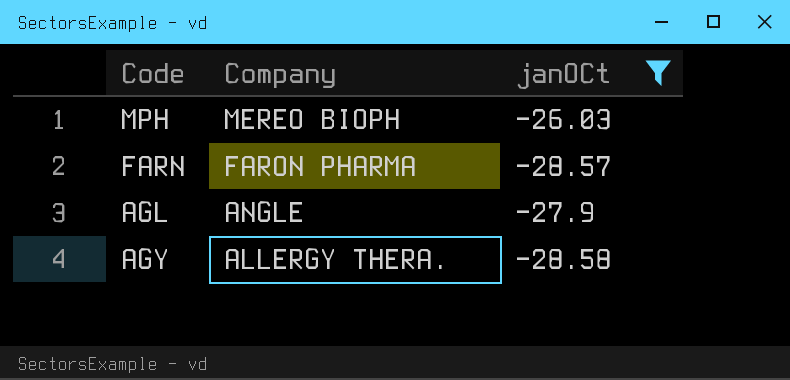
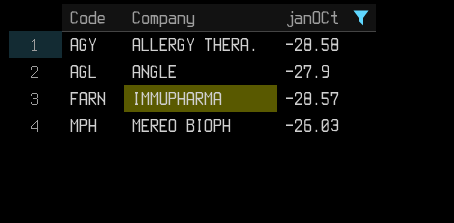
row order: Company descending -> Company ascending
FARN | Company: FARON PHARMA -> IMMUPHARMA

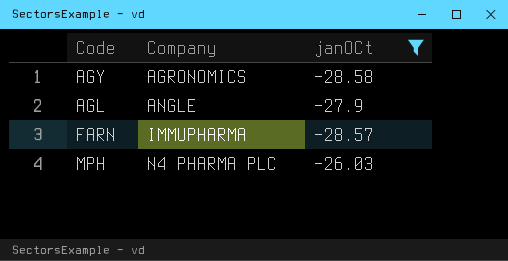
AGY | Company: ALLERGY THERA. -> AGRONOMICS
MPH | Company: MEREO BIOPH -> N4 PHARMA PLC

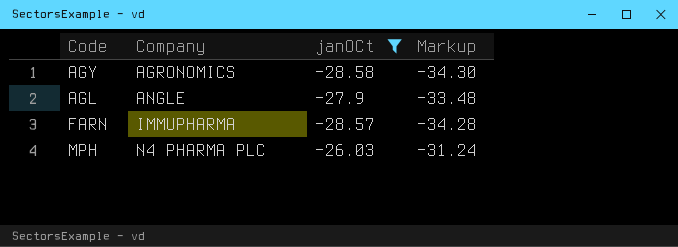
column Markup | formula: none -> [janOCt] * 1.2

